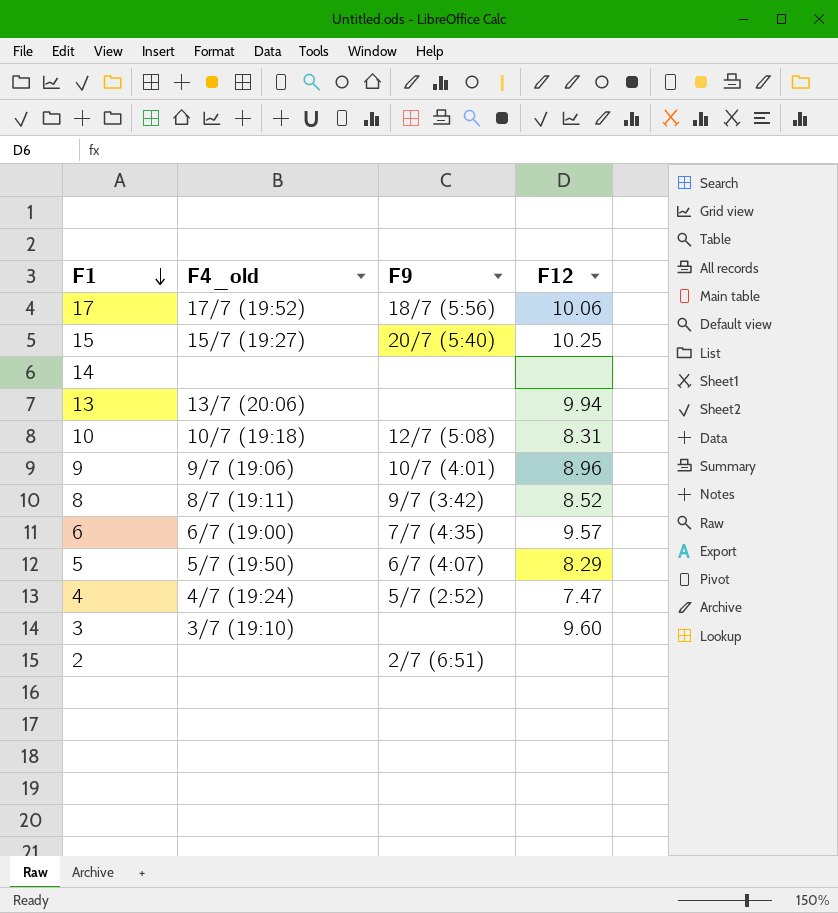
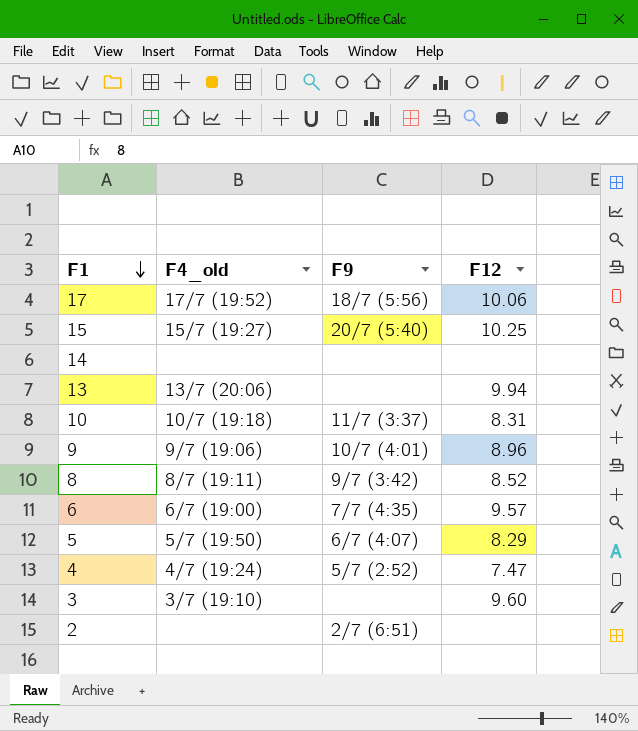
10 | F9: 12/7 (5:08) -> 11/7 (3:37)

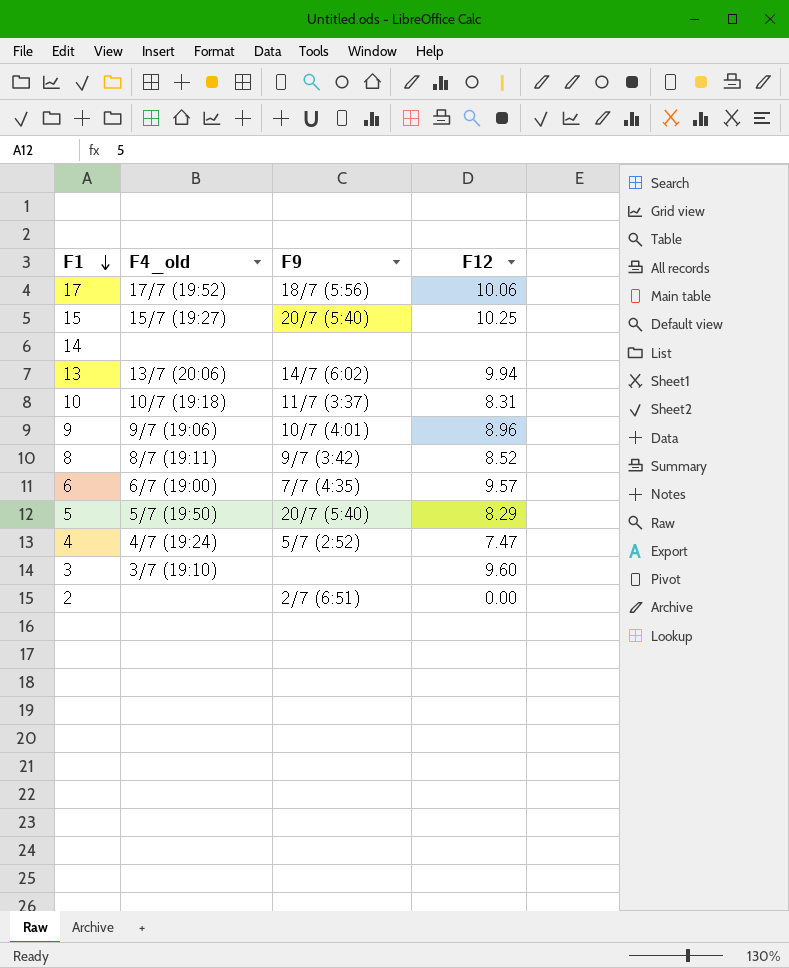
13 | F9: none -> 14/7 (6:02)
5 | F9: 6/7 (4:07) -> 20/7 (5:40)
2 | F12: none -> 0.00

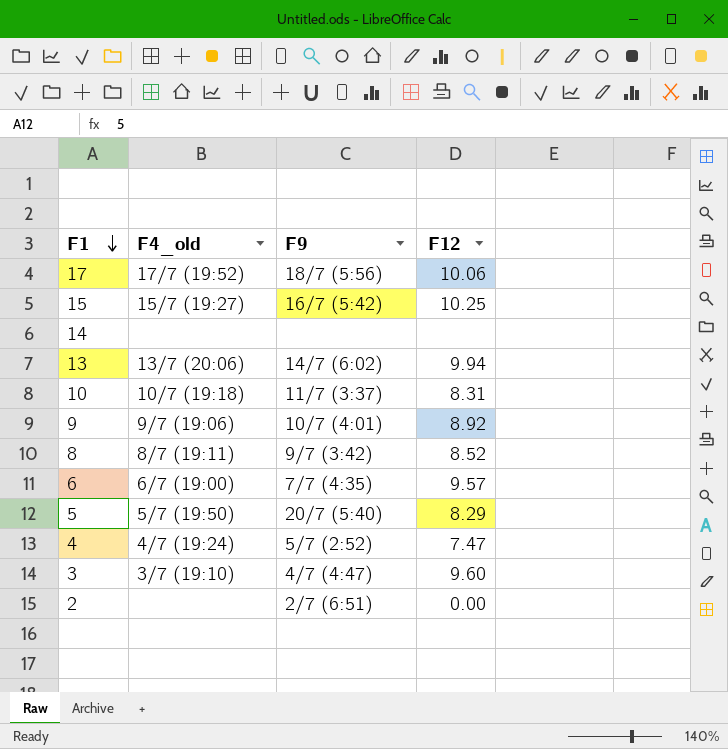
15 | F9: 20/7 (5:40) -> 16/7 (5:42)
9 | F12: 8.96 -> 8.92
3 | F9: none -> 4/7 (4:47)

